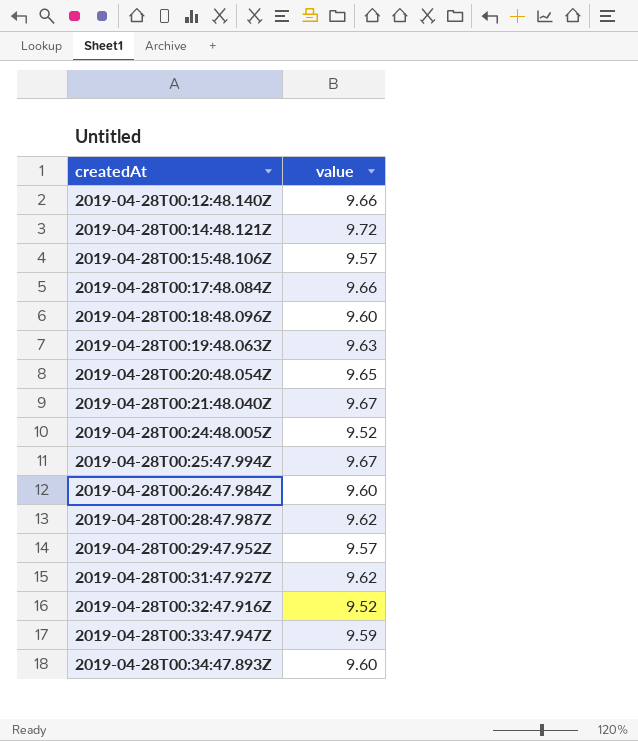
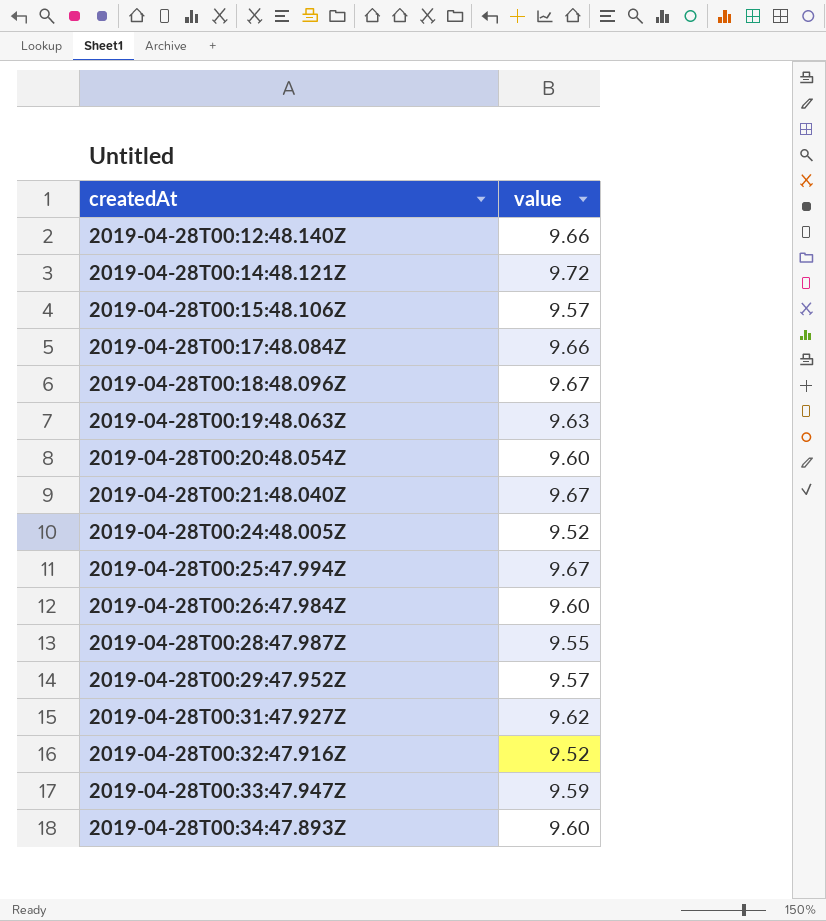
2019-04-28T00:18:48.096Z | value: 9.60 -> 9.67
2019-04-28T00:20:48.054Z | value: 9.65 -> 9.60
2019-04-28T00:28:47.987Z | value: 9.62 -> 9.55

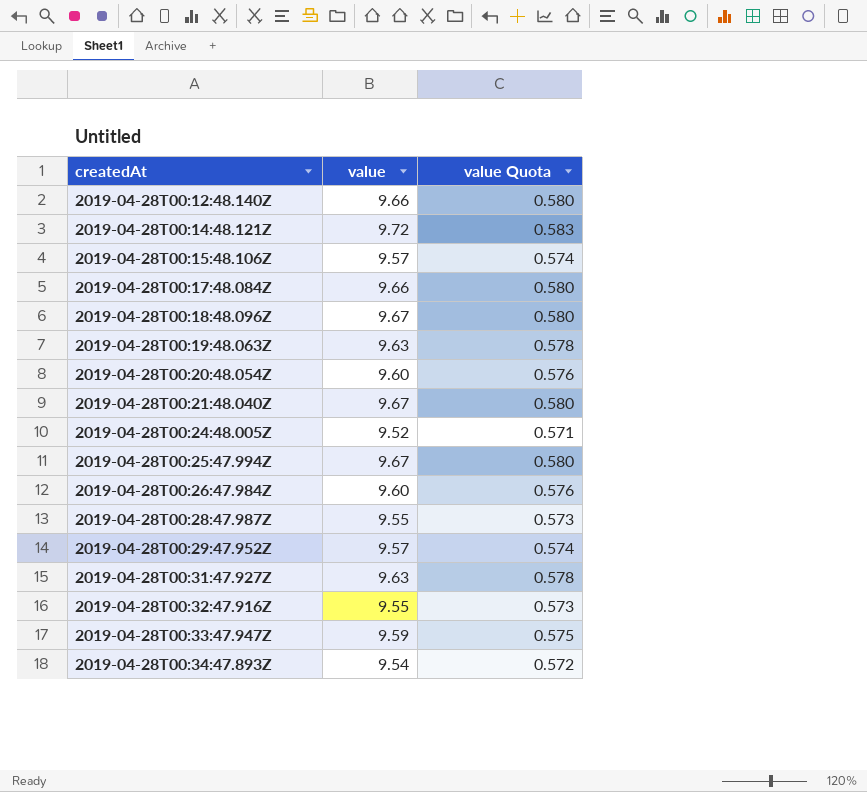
column value Quota | formula: none -> [value] * 0.06
2019-04-28T00:31:47.927Z | value: 9.62 -> 9.63
2019-04-28T00:32:47.916Z | value: 9.52 -> 9.55
2019-04-28T00:34:47.893Z | value: 9.60 -> 9.54

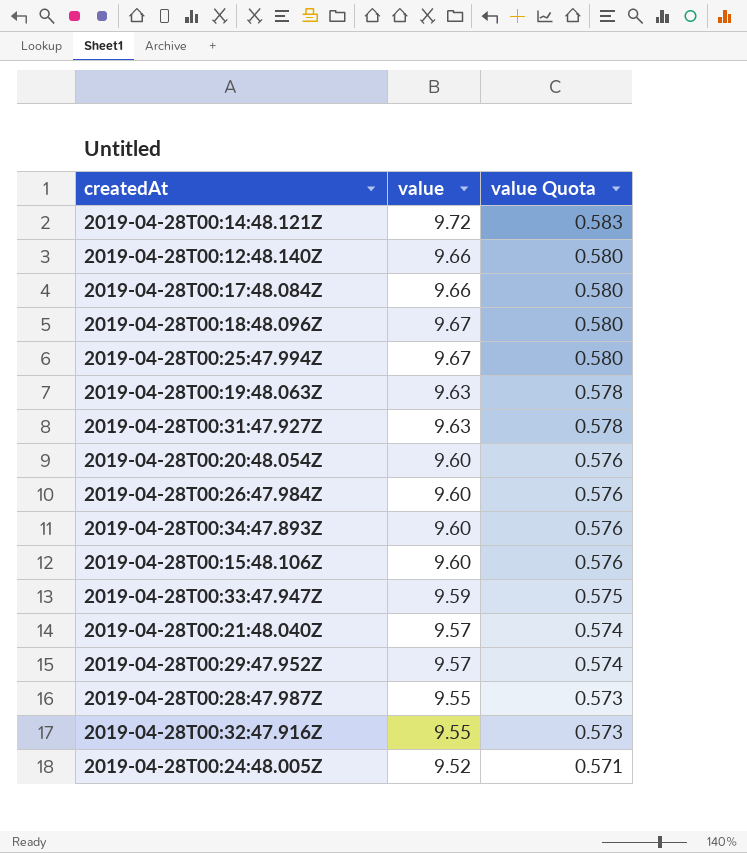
row order: createdAt ascending -> value Quota descending
2019-04-28T00:34:47.893Z | value: 9.54 -> 9.60
2019-04-28T00:34:47.893Z | value Quota: 0.572 -> 0.576
2019-04-28T00:15:48.106Z | value: 9.57 -> 9.60
2019-04-28T00:15:48.106Z | value Quota: 0.574 -> 0.576
2019-04-28T00:21:48.040Z | value: 9.67 -> 9.57
2019-04-28T00:21:48.040Z | value Quota: 0.580 -> 0.574

